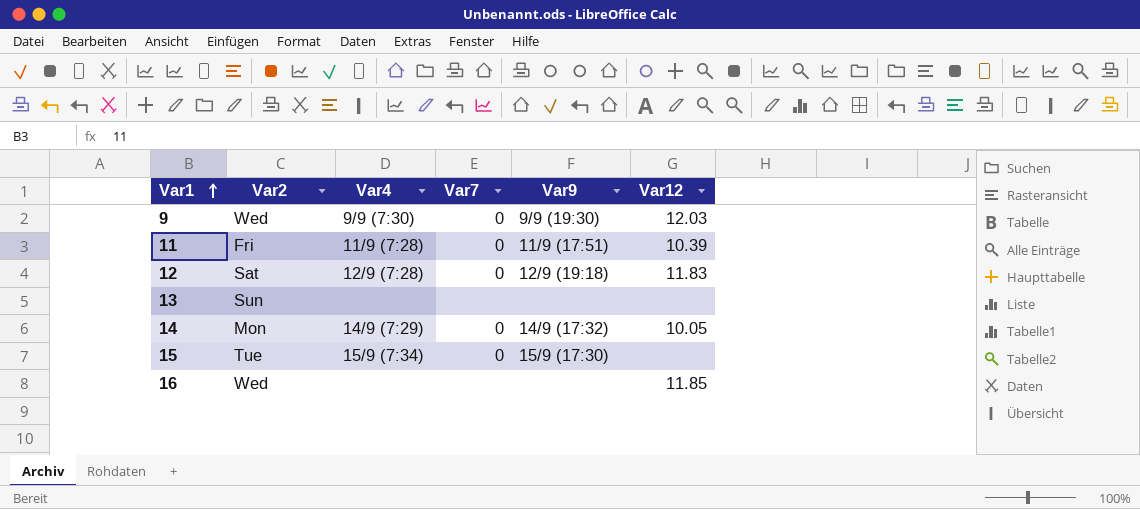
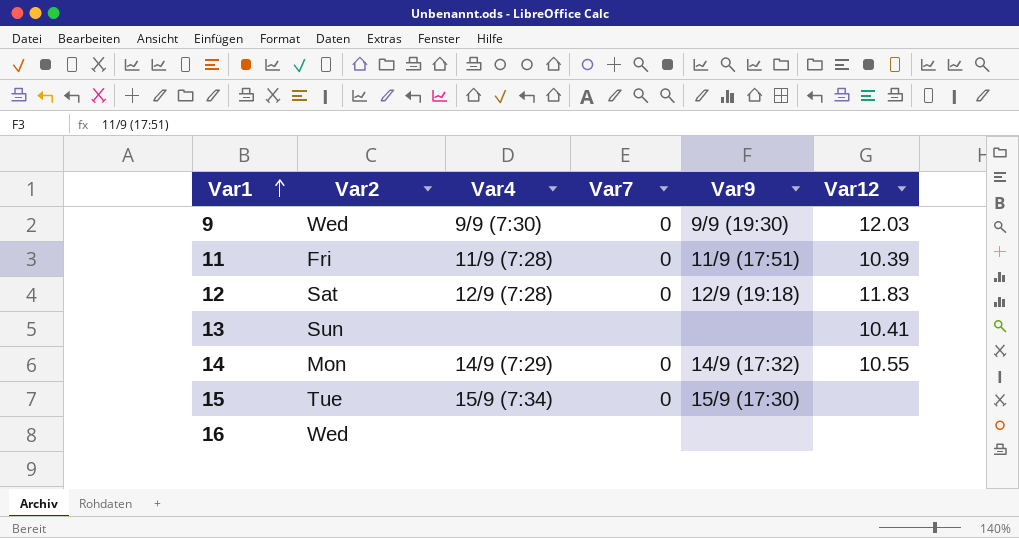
13 | Var12: none -> 10.41
14 | Var12: 10.05 -> 10.55
16 | Var12: 11.85 -> none

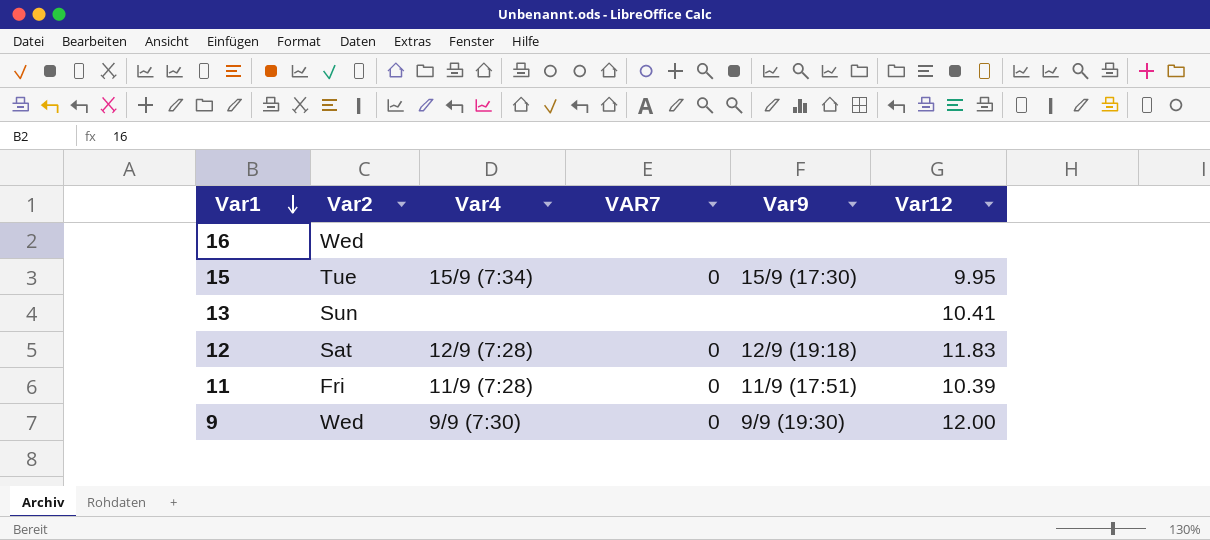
row order: Var1 ascending -> Var1 descending
column name: Var7 -> VAR7
row 14: Mon | 14/9 (7:29) | 0 | 14/9 (17:32) | 10.55 -> none
15 | Var12: none -> 9.95
9 | Var12: 12.03 -> 12.00

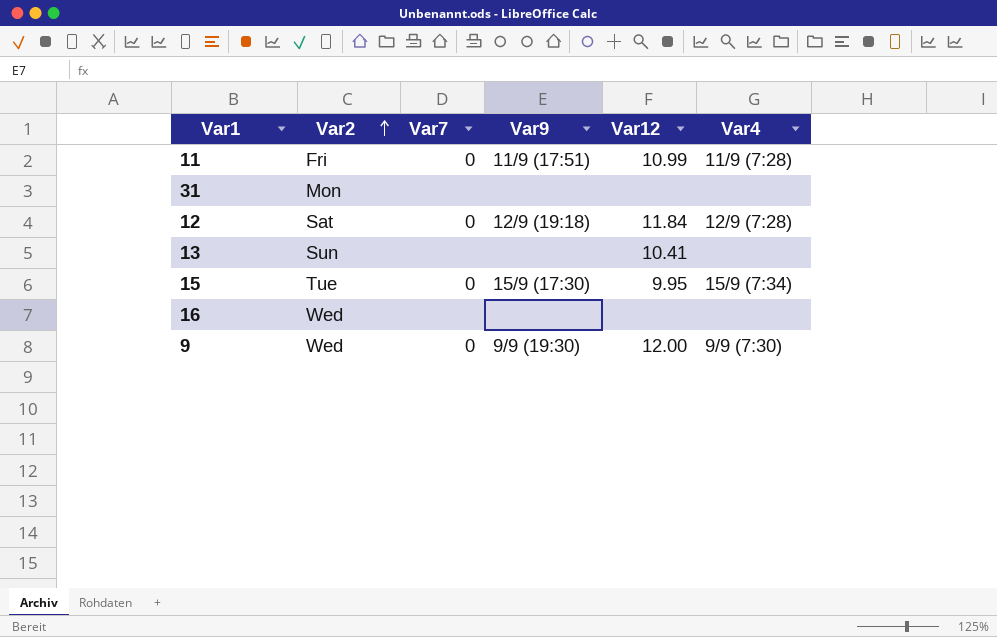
row order: Var1 descending -> Var2 ascending
column name: VAR7 -> Var7
column Var4 | position: 3 -> 6
11 | Var12: 10.39 -> 10.99
row 31: none -> Mon | none | none | none | none
12 | Var12: 11.83 -> 11.84

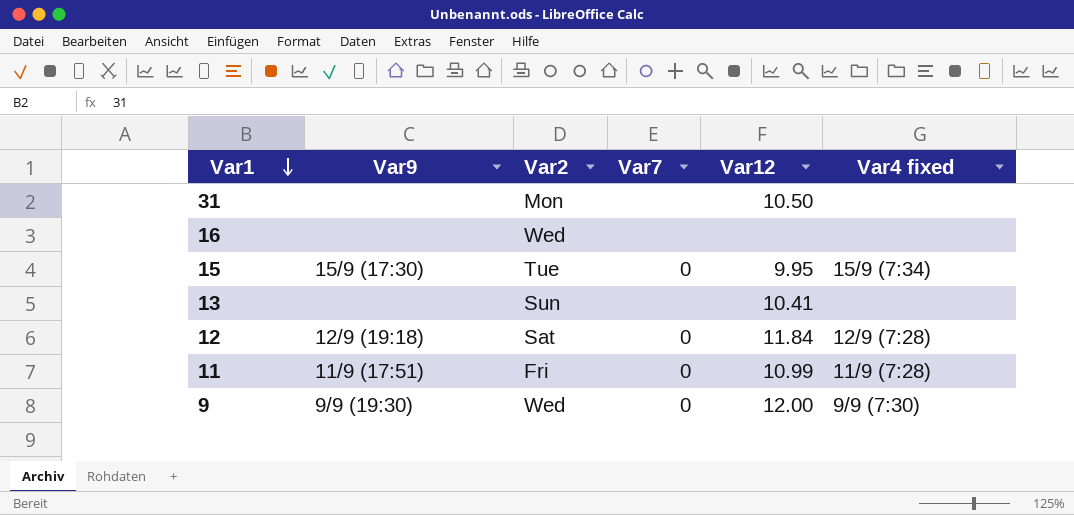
row order: Var2 ascending -> Var1 descending
column Var9 | position: 4 -> 2
column name: Var4 -> Var4 fixed
31 | Var12: none -> 10.50

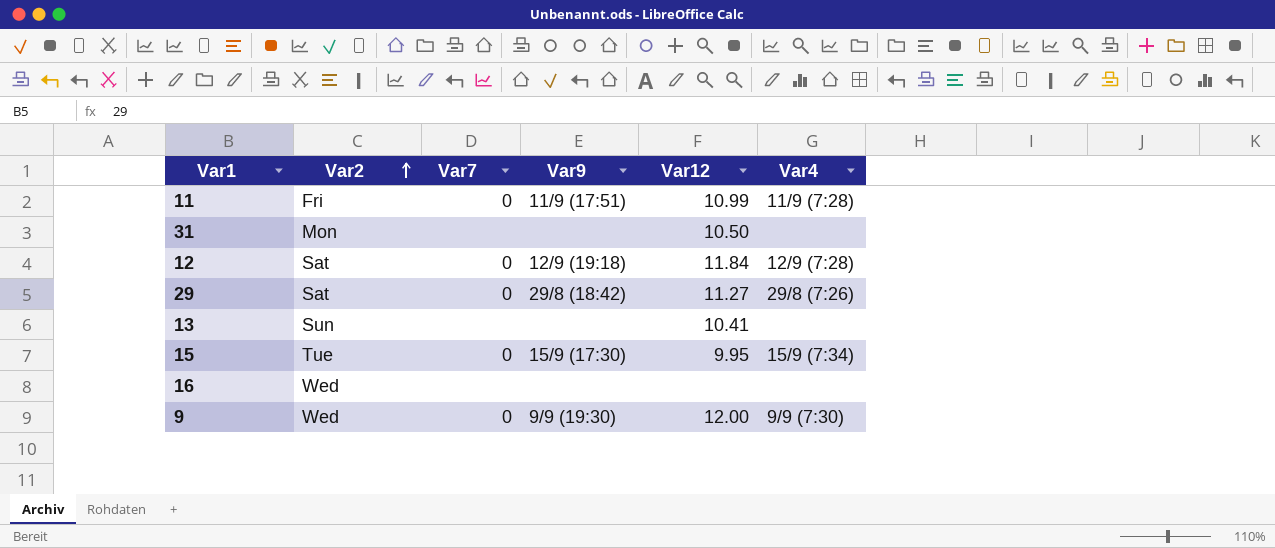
row order: Var1 descending -> Var2 ascending
column Var9 | position: 2 -> 4
column name: Var4 fixed -> Var4
row 29: none -> Sat | 0 | 29/8 (18:42) | 11.27 | 29/8 (7:26)

